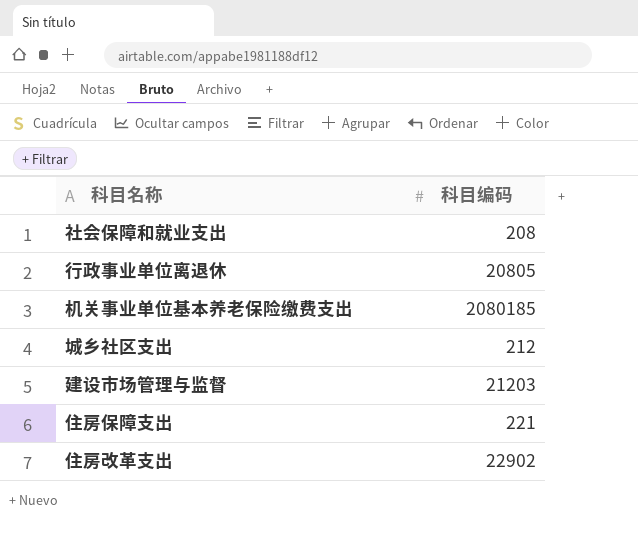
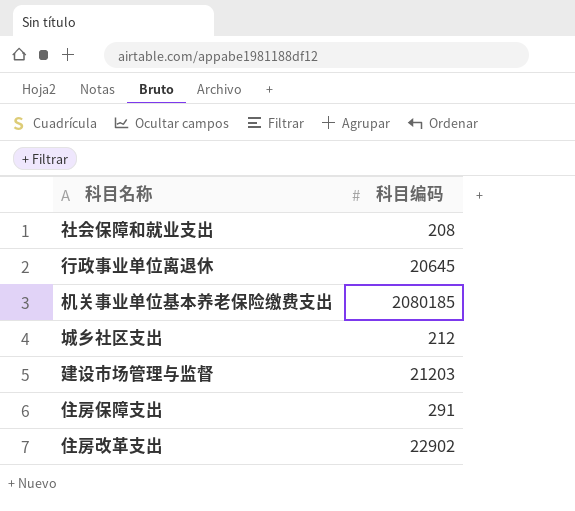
行政事业单位离退休 | 科目编码: 20805 -> 20645
住房保障支出 | 科目编码: 221 -> 291

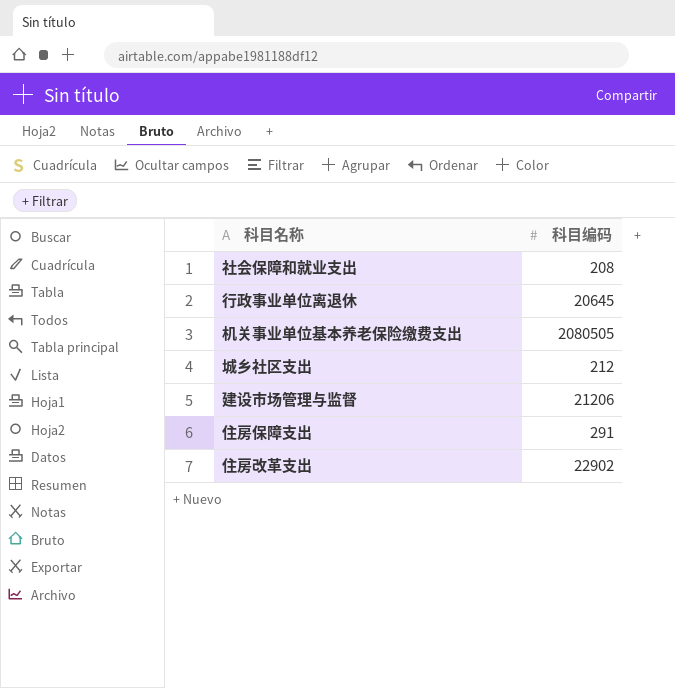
机关事业单位基本养老保险缴费支出 | 科目编码: 2080185 -> 2080505
建设市场管理与监督 | 科目编码: 21203 -> 21206

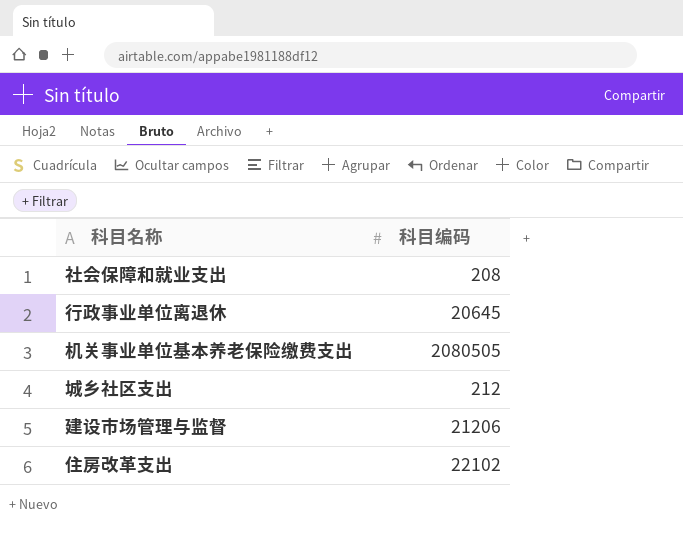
row 住房保障支出: 291 -> none
住房改革支出 | 科目编码: 22902 -> 22102

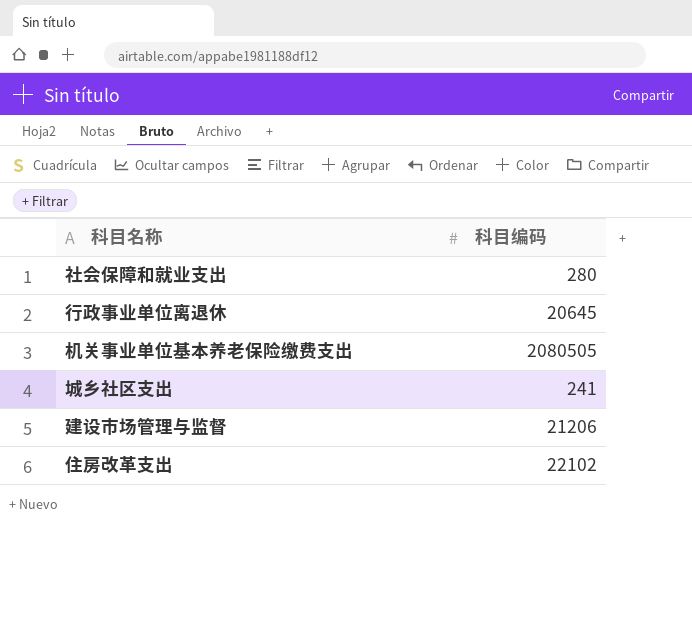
社会保障和就业支出 | 科目编码: 208 -> 280
城乡社区支出 | 科目编码: 212 -> 241

